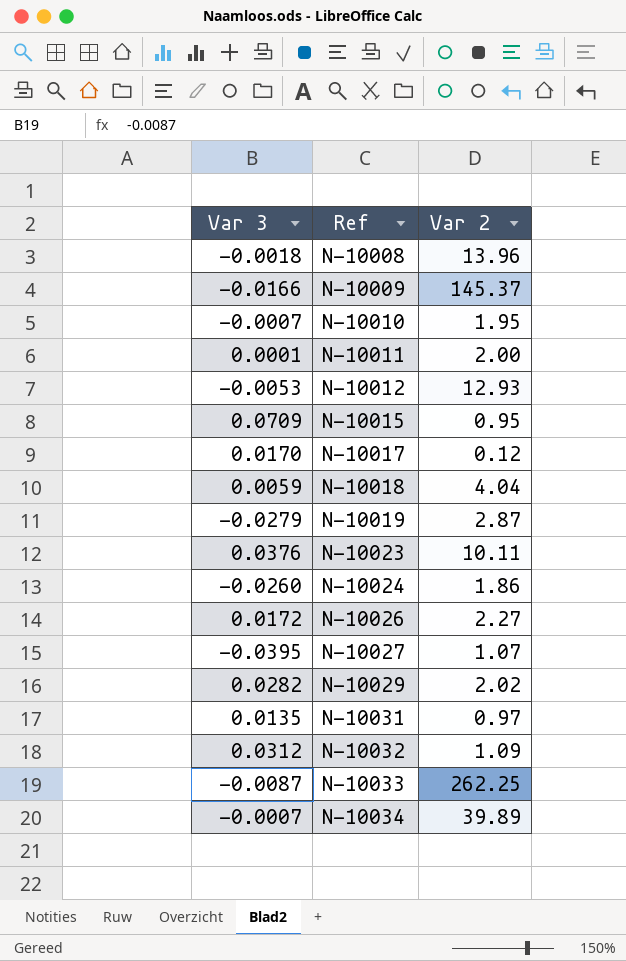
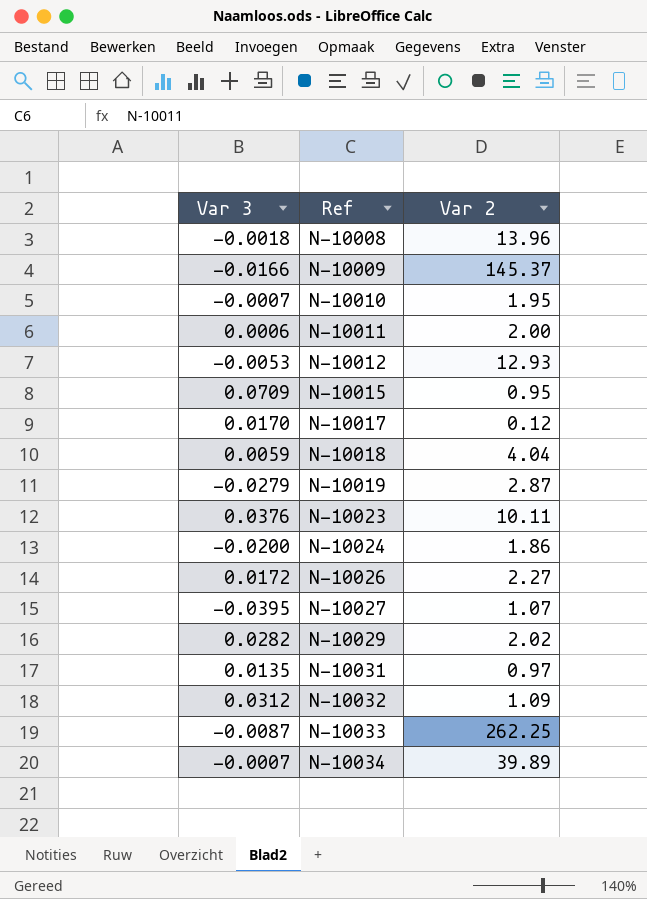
N-10011 | Var 3: 0.0001 -> 0.0006
N-10024 | Var 3: -0.0260 -> -0.0200

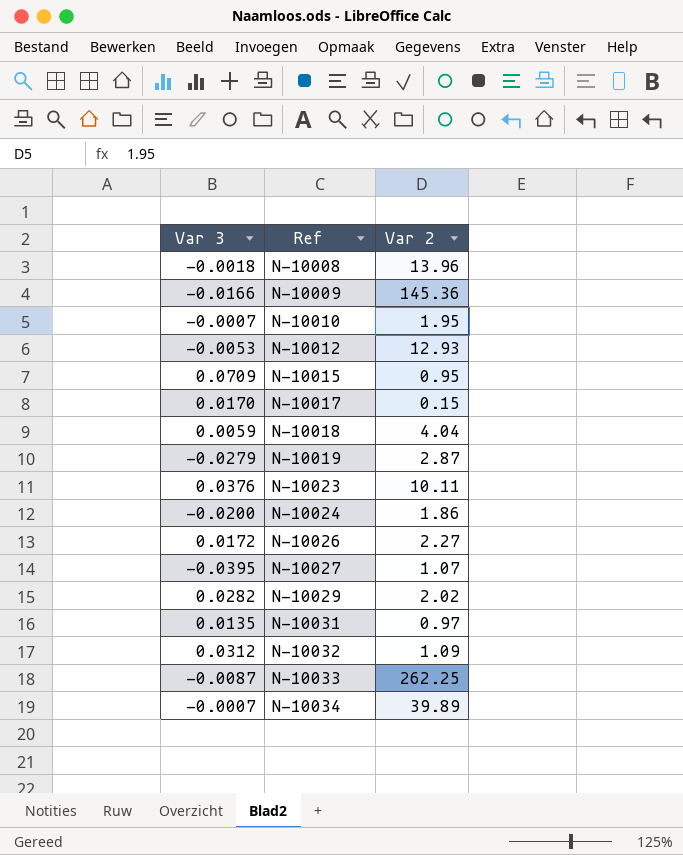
row N-10011: 0.0006 | 2.00 -> none
N-10009 | Var 2: 145.37 -> 145.36
N-10017 | Var 2: 0.12 -> 0.15

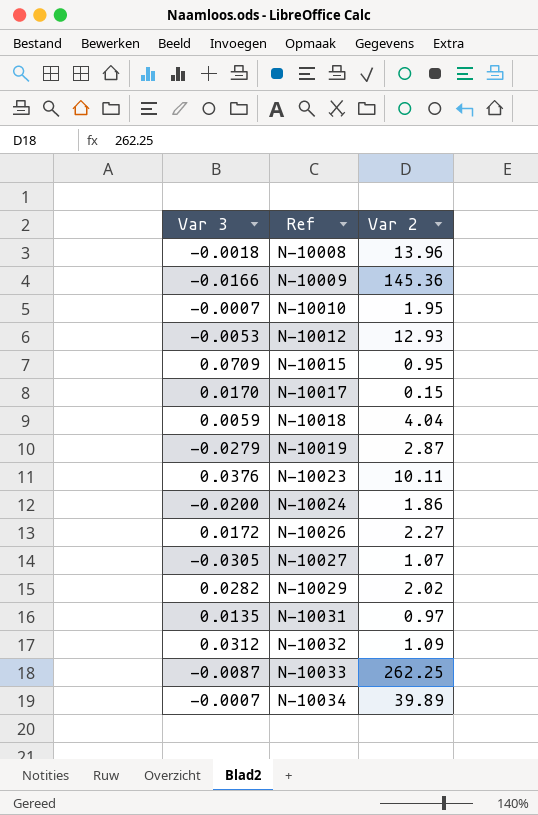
N-10027 | Var 3: -0.0395 -> -0.0305

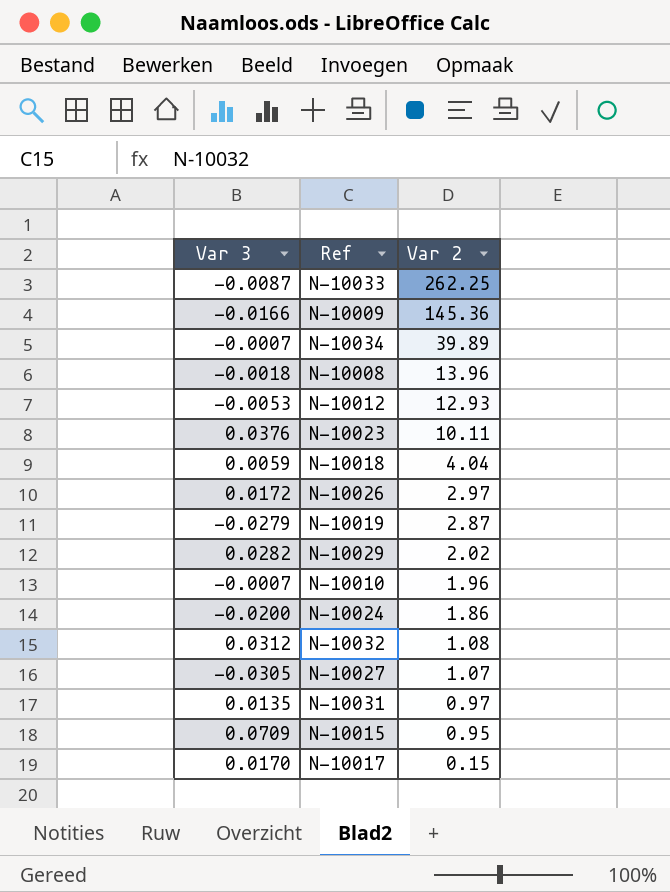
row order: Ref ascending -> Var 2 descending
N-10026 | Var 2: 2.27 -> 2.97
N-10010 | Var 2: 1.95 -> 1.96
N-10032 | Var 2: 1.09 -> 1.08

